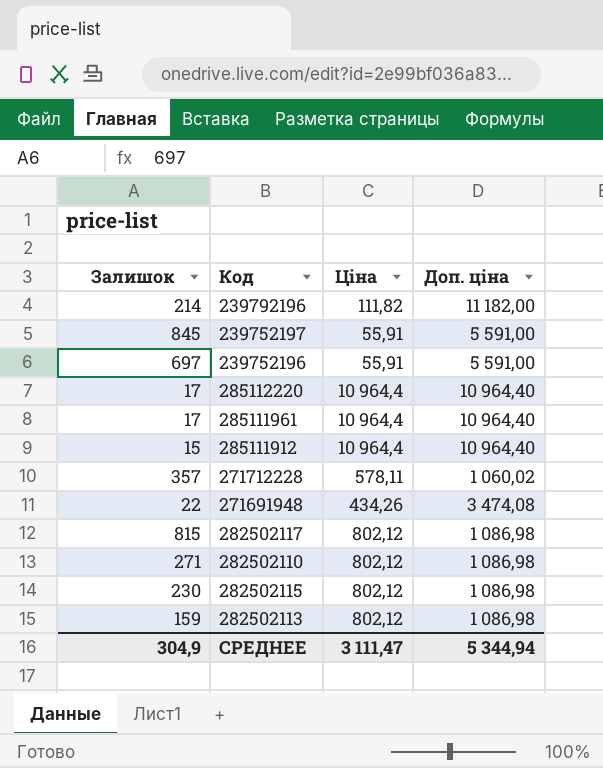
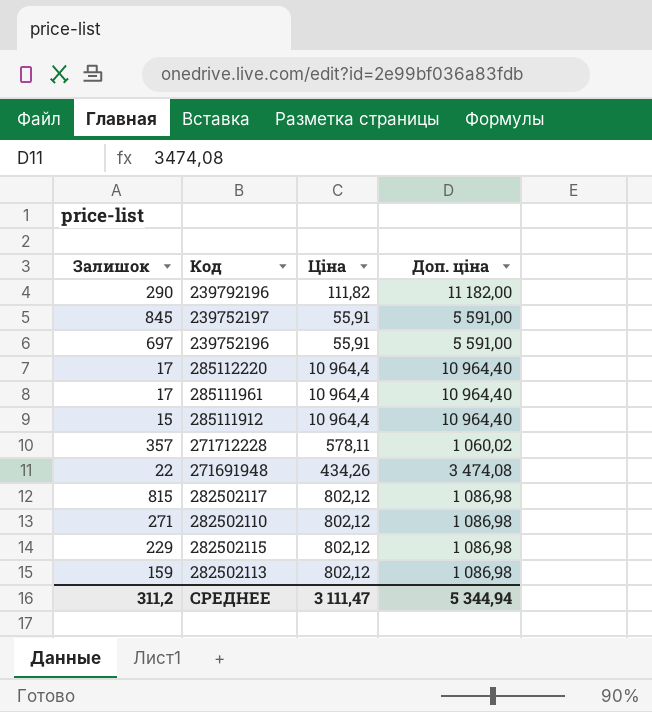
239792196 | Залишок: 214 -> 290
282502115 | Залишок: 230 -> 229
СРЕДНЕЕ | Залишок: 304,9 -> 311,2

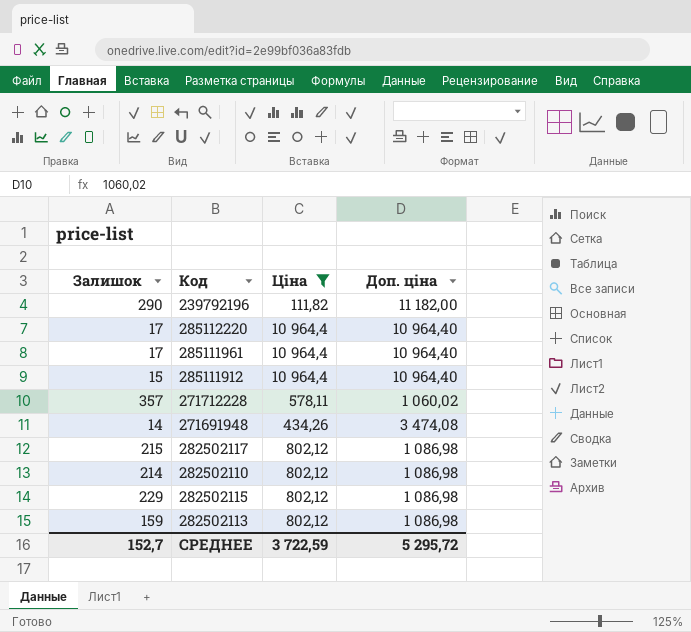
filter: none -> Ціна != 55,91
271691948 | Залишок: 22 -> 14
282502117 | Залишок: 815 -> 215
282502110 | Залишок: 271 -> 214
СРЕДНЕЕ | Залишок: 311,2 -> 152,7
СРЕДНЕЕ | Ціна: 3 111,47 -> 3 722,59
СРЕДНЕЕ | Доп. ціна: 5 344,94 -> 5 295,72

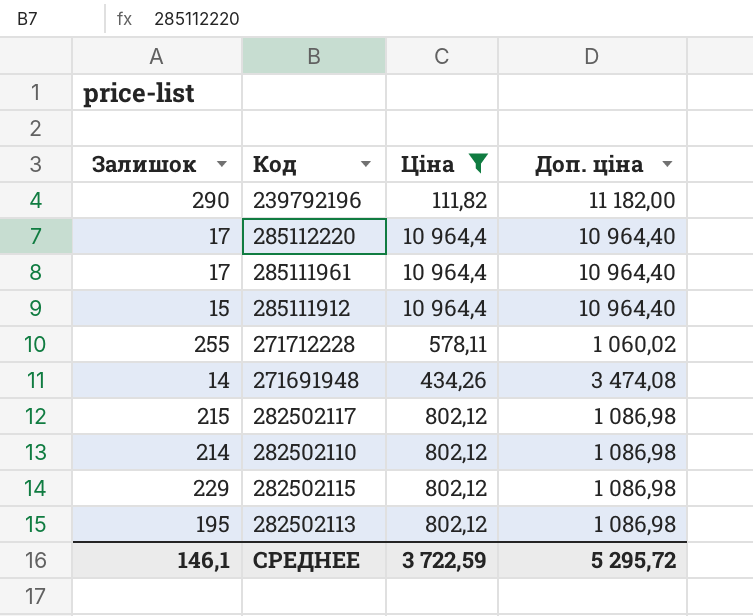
271712228 | Залишок: 357 -> 255
282502113 | Залишок: 159 -> 195
СРЕДНЕЕ | Залишок: 152,7 -> 146,1

